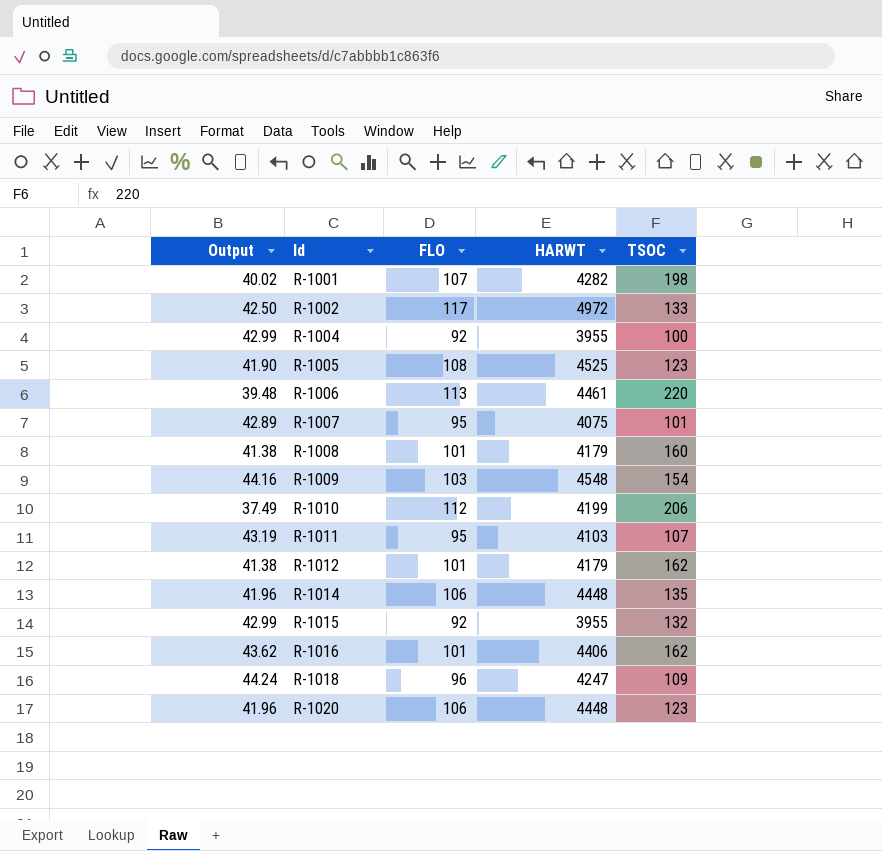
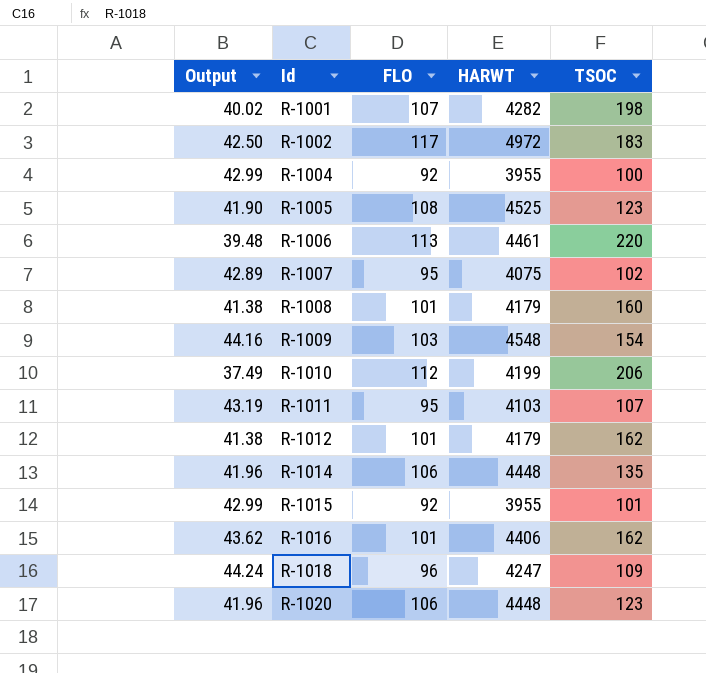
R-1002 | TSOC: 133 -> 183
R-1007 | TSOC: 101 -> 102
R-1015 | TSOC: 132 -> 101

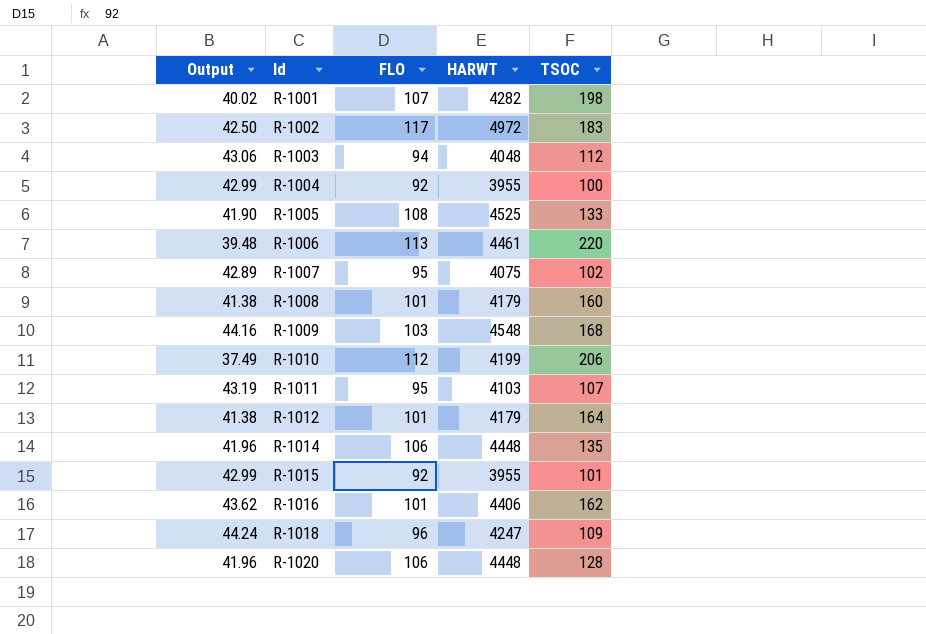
row R-1003: none -> 43.06 | 94 | 4048 | 112
R-1005 | TSOC: 123 -> 133
R-1009 | TSOC: 154 -> 168
R-1012 | TSOC: 162 -> 164
R-1020 | TSOC: 123 -> 128

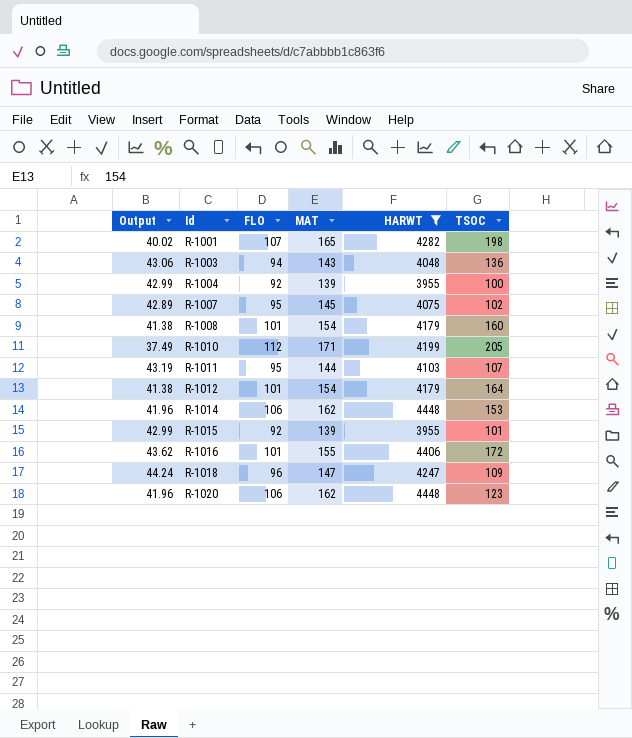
filter: none -> HARWT <= 4448
column MAT | position: none -> 4
R-1003 | TSOC: 112 -> 136
R-1010 | TSOC: 206 -> 205
R-1014 | TSOC: 135 -> 153
R-1016 | TSOC: 162 -> 172
R-1020 | TSOC: 128 -> 123

